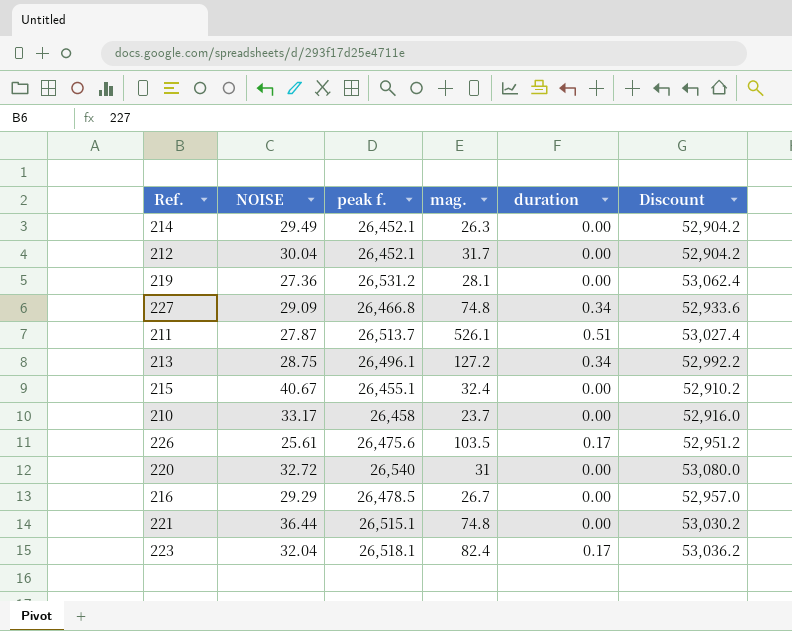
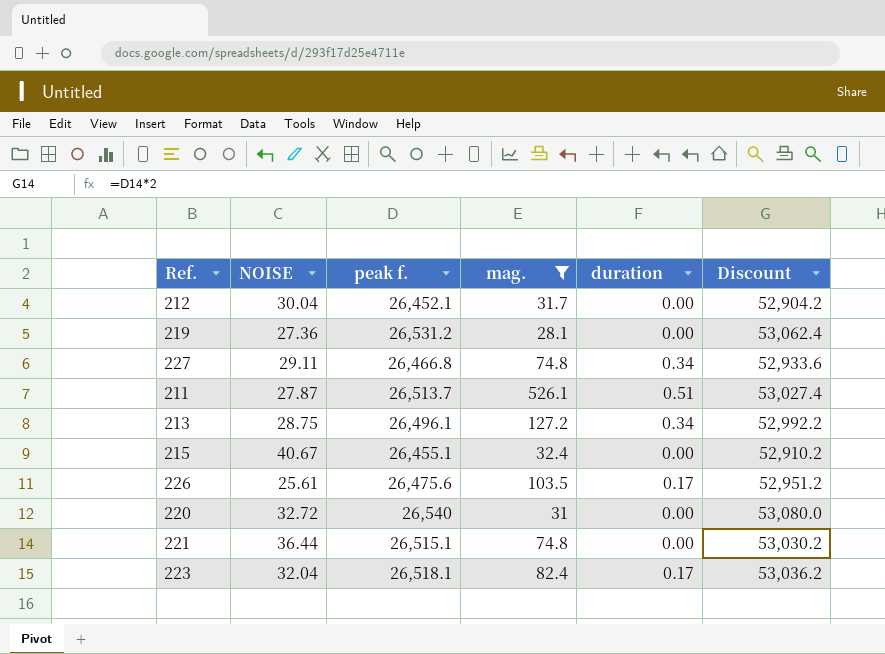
filter: none -> mag. >= 28.1
227 | NOISE: 29.09 -> 29.11

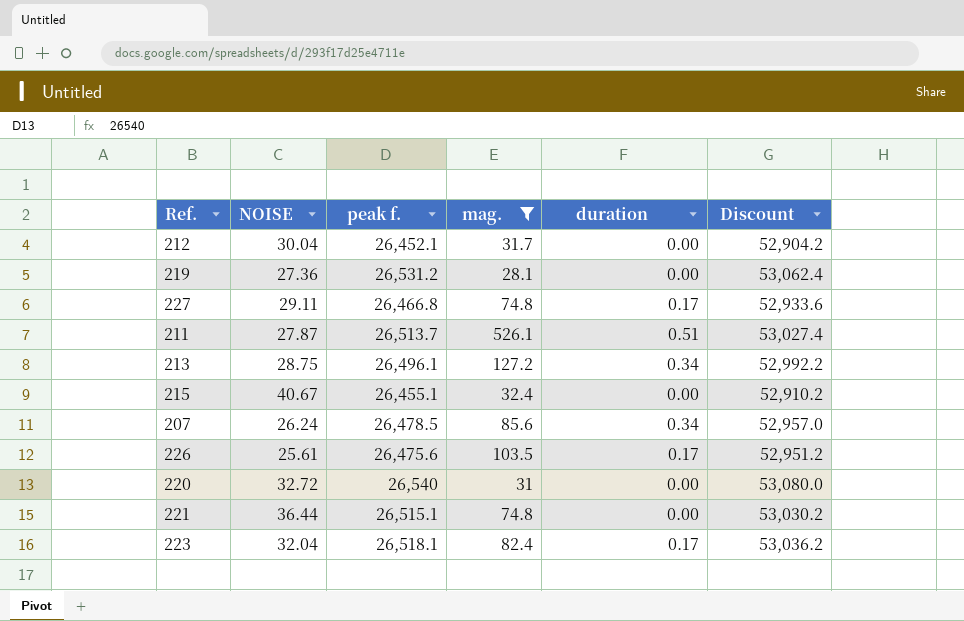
227 | duration: 0.34 -> 0.17
row 207: none -> 26.24 | 26,478.5 | 85.6 | 0.34 | 52,957.0

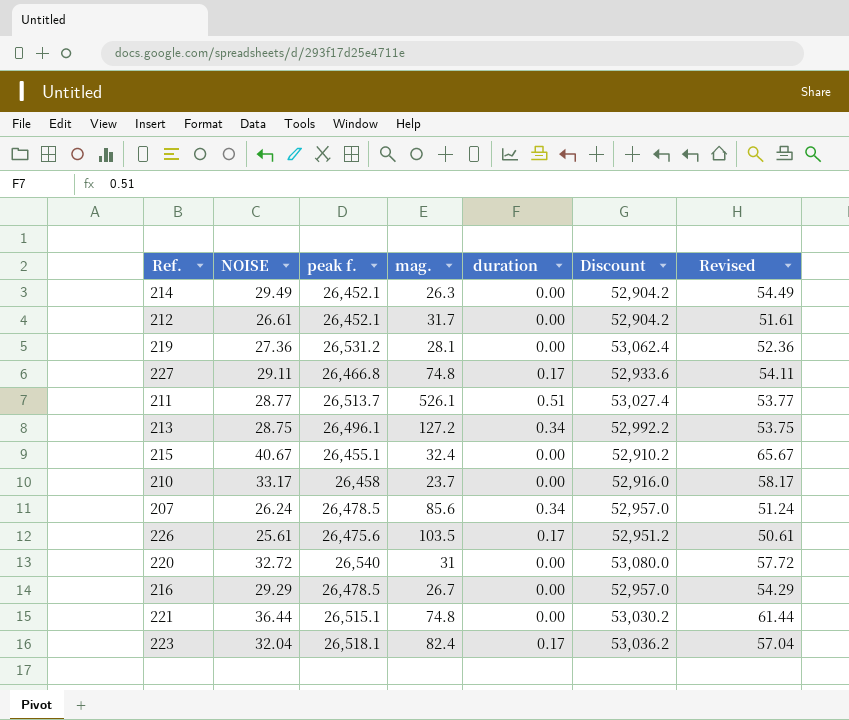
filter: mag. >= 28.1 -> none
column Revised | formula: none -> [NOISE] + 25
212 | NOISE: 30.04 -> 26.61
211 | NOISE: 27.87 -> 28.77

